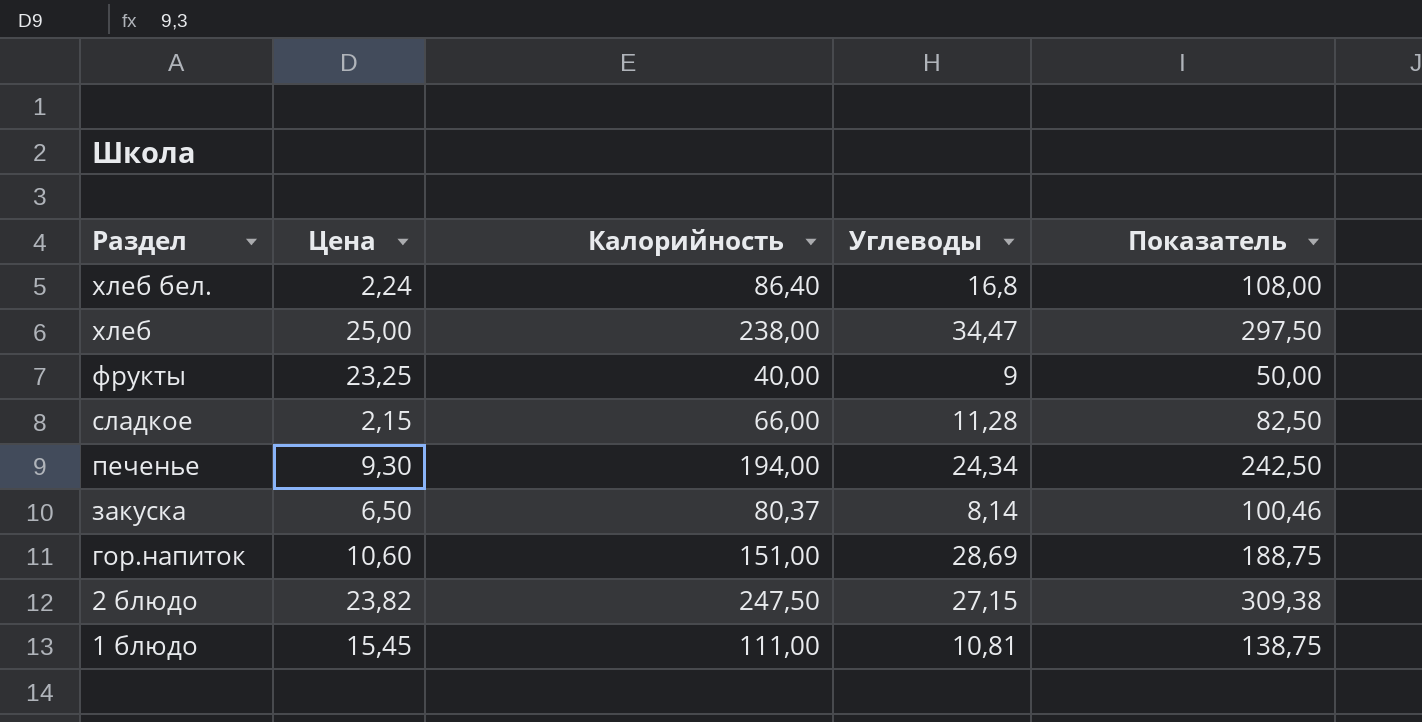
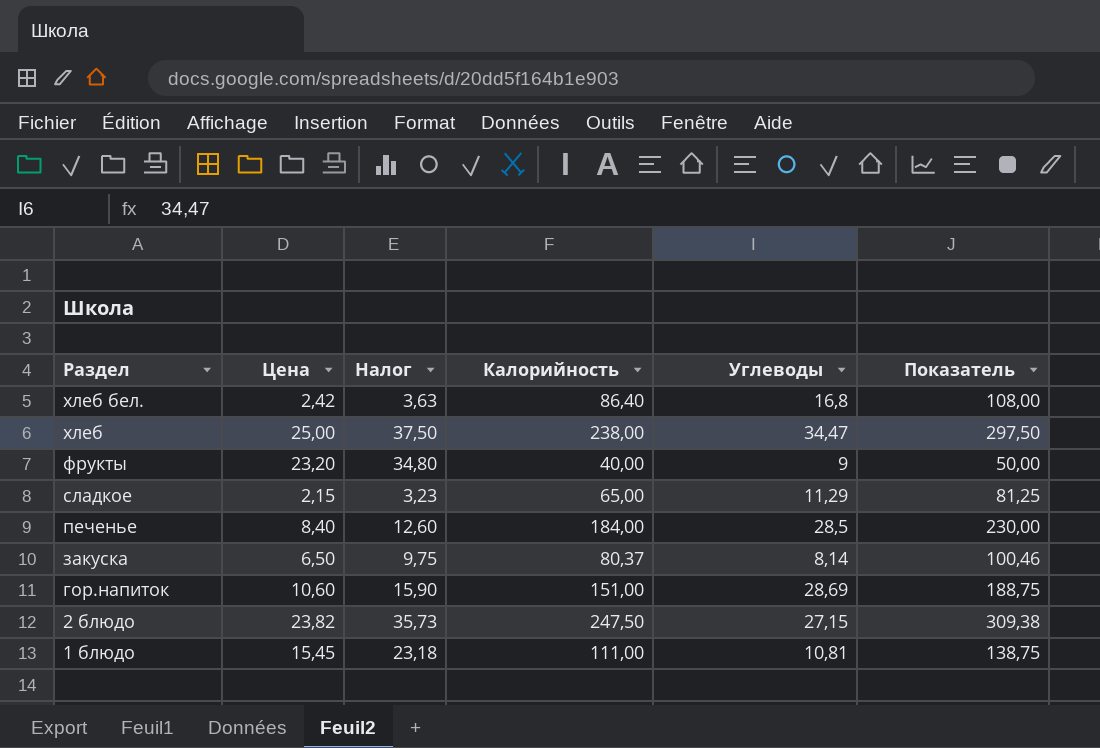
column Налог | formula: none -> [Цена] * 1,5
хлеб бел. | Цена: 2,24 -> 2,42
фрукты | Цена: 23,25 -> 23,20
сладкое | Калорийность: 66,00 -> 65,00
сладкое | Углеводы: 11,28 -> 11,29
сладкое | Показатель: 82,50 -> 81,25
печенье | Цена: 9,30 -> 8,40
печенье | Калорийность: 194,00 -> 184,00
печенье | Углеводы: 24,34 -> 28,5
печенье | Показатель: 242,50 -> 230,00

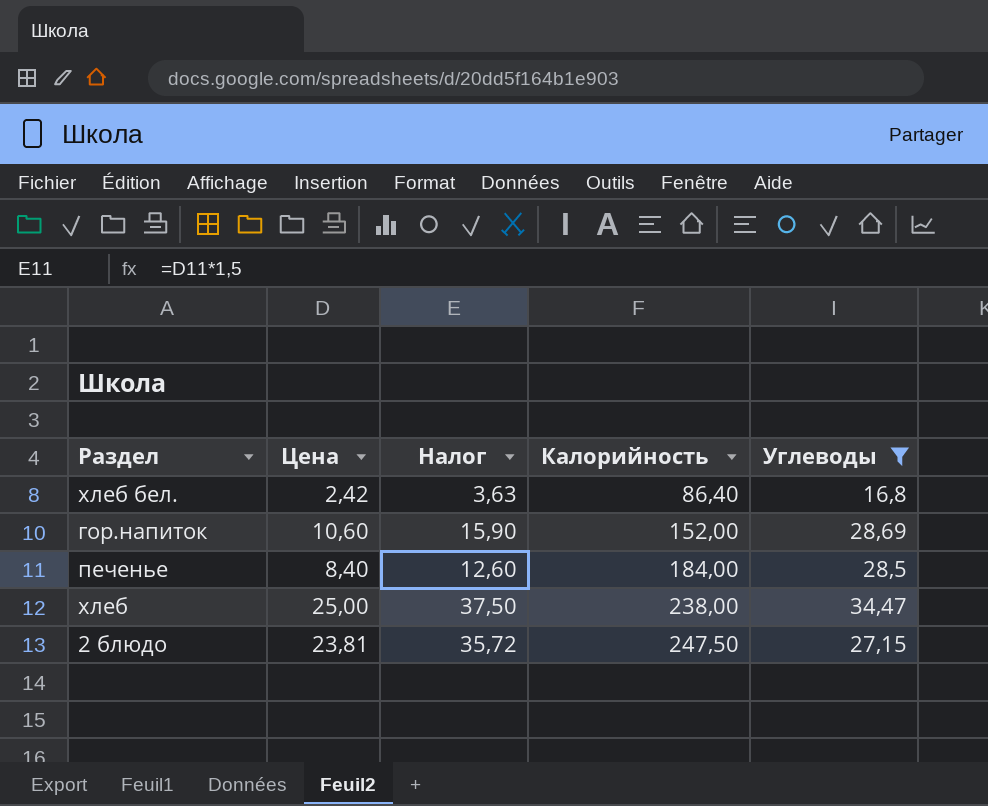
filter: none -> Углеводы >= 16,8
row order: Раздел descending -> Калорийность ascending
column Показатель | formula: [Калорийность] * 1,25 -> none
гор.напиток | Калорийность: 151,00 -> 152,00
2 блюдо | Цена: 23,82 -> 23,81
2 блюдо | Налог: 35,73 -> 35,72

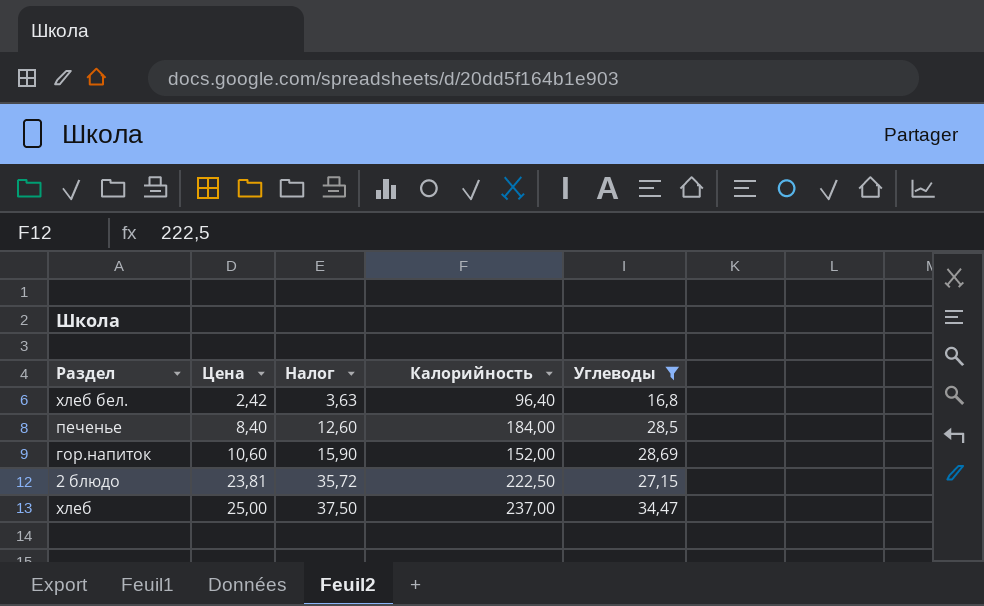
row order: Калорийность ascending -> Цена ascending
хлеб бел. | Калорийность: 86,40 -> 96,40
2 блюдо | Калорийность: 247,50 -> 222,50
хлеб | Калорийность: 238,00 -> 237,00

